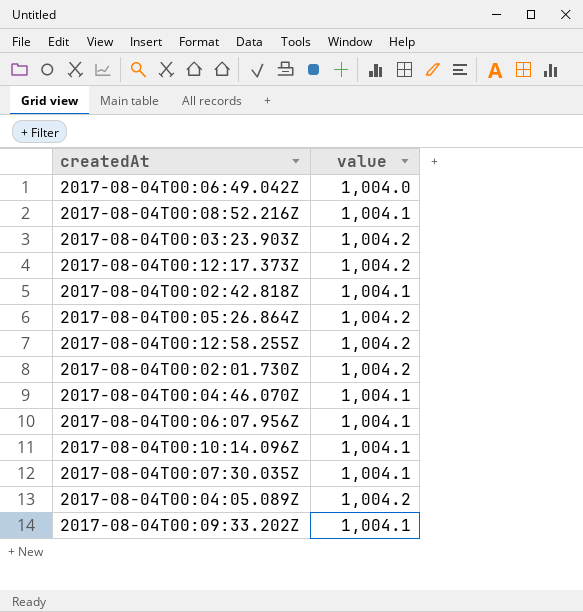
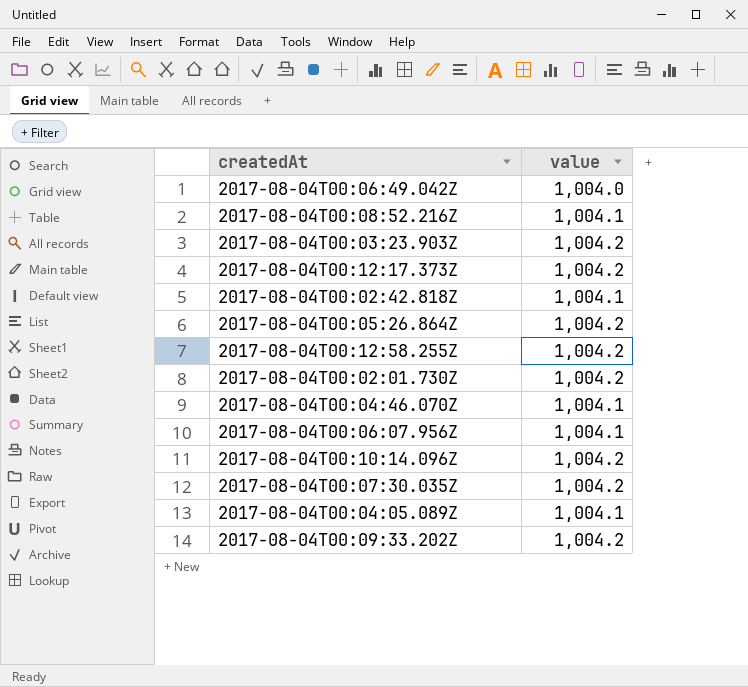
2017-08-04T00:10:14.096Z | value: 1,004.1 -> 1,004.2
2017-08-04T00:07:30.035Z | value: 1,004.1 -> 1,004.2
2017-08-04T00:04:05.089Z | value: 1,004.2 -> 1,004.1
2017-08-04T00:09:33.202Z | value: 1,004.1 -> 1,004.2

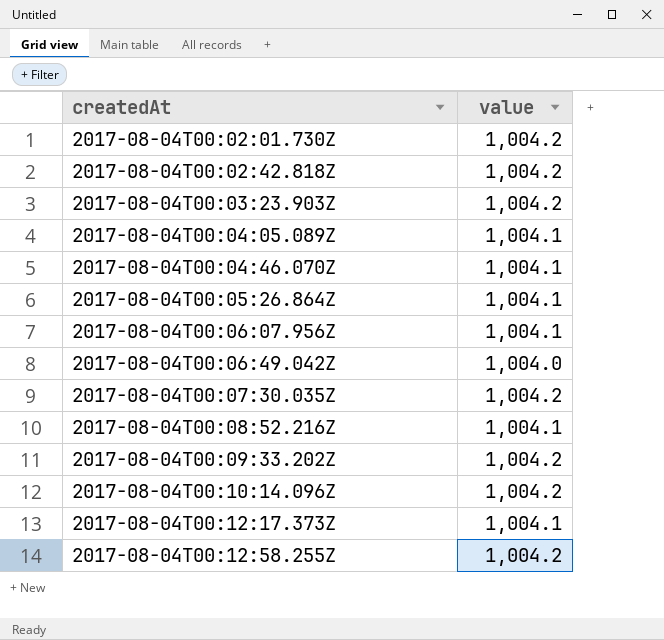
row order: none -> createdAt ascending
2017-08-04T00:02:42.818Z | value: 1,004.1 -> 1,004.2
2017-08-04T00:05:26.864Z | value: 1,004.2 -> 1,004.1
2017-08-04T00:12:17.373Z | value: 1,004.2 -> 1,004.1

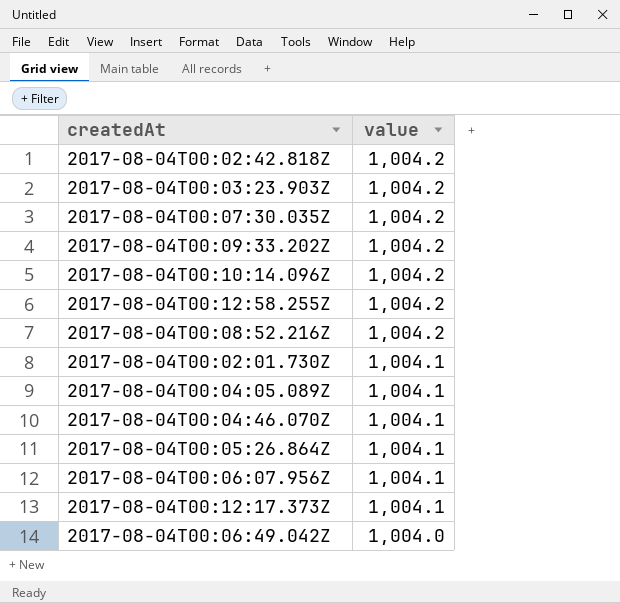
row order: createdAt ascending -> value descending
2017-08-04T00:08:52.216Z | value: 1,004.1 -> 1,004.2
2017-08-04T00:02:01.730Z | value: 1,004.2 -> 1,004.1

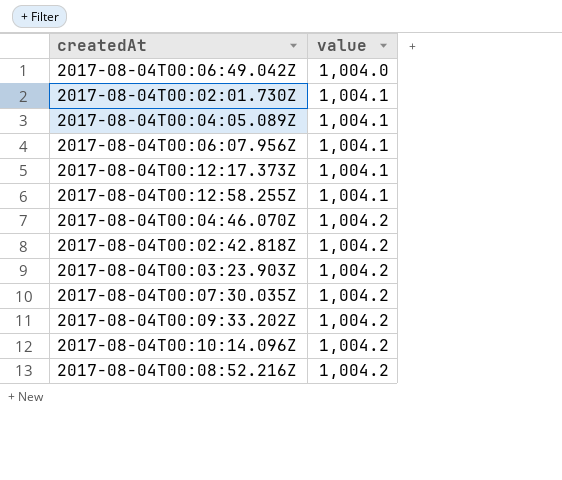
row order: value descending -> value ascending
row 2017-08-04T00:05:26.864Z: 1,004.1 -> none
2017-08-04T00:12:58.255Z | value: 1,004.2 -> 1,004.1
2017-08-04T00:04:46.070Z | value: 1,004.1 -> 1,004.2

